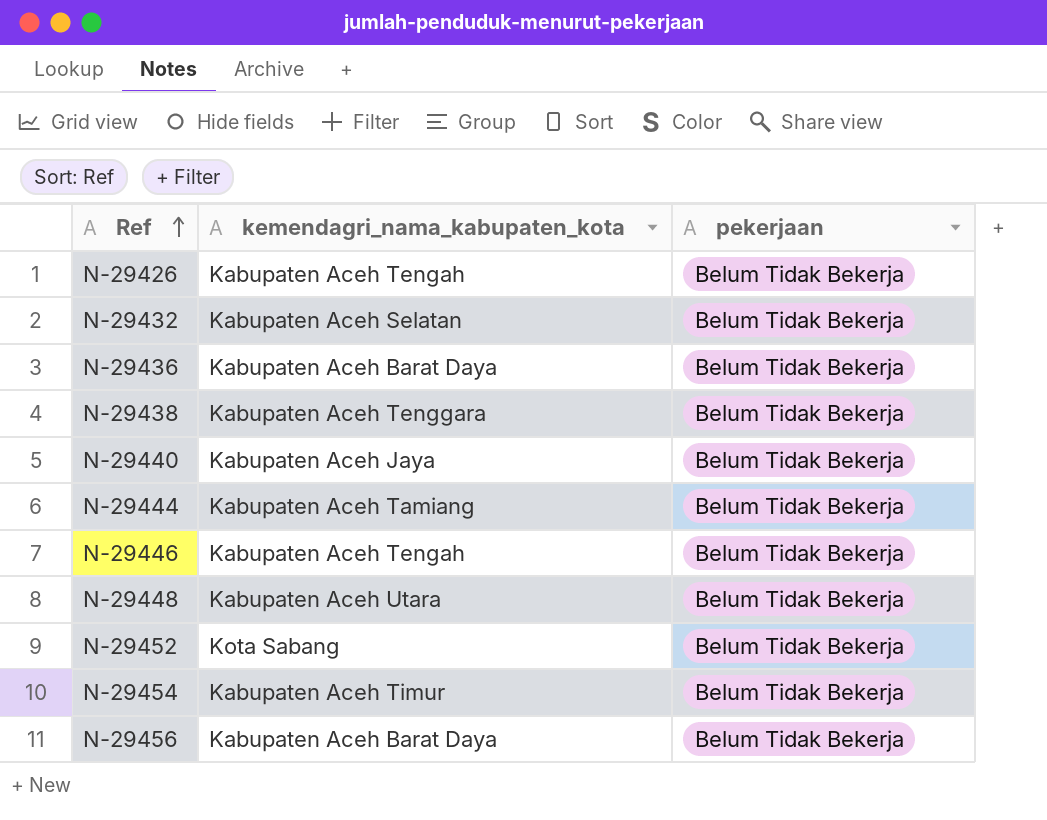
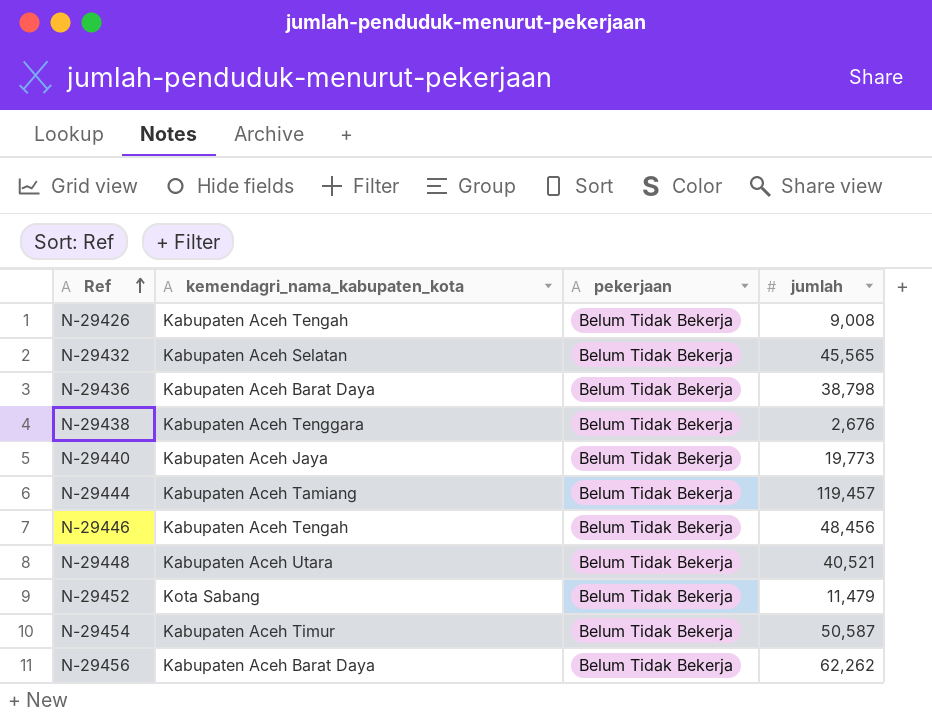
column jumlah | position: none -> 4

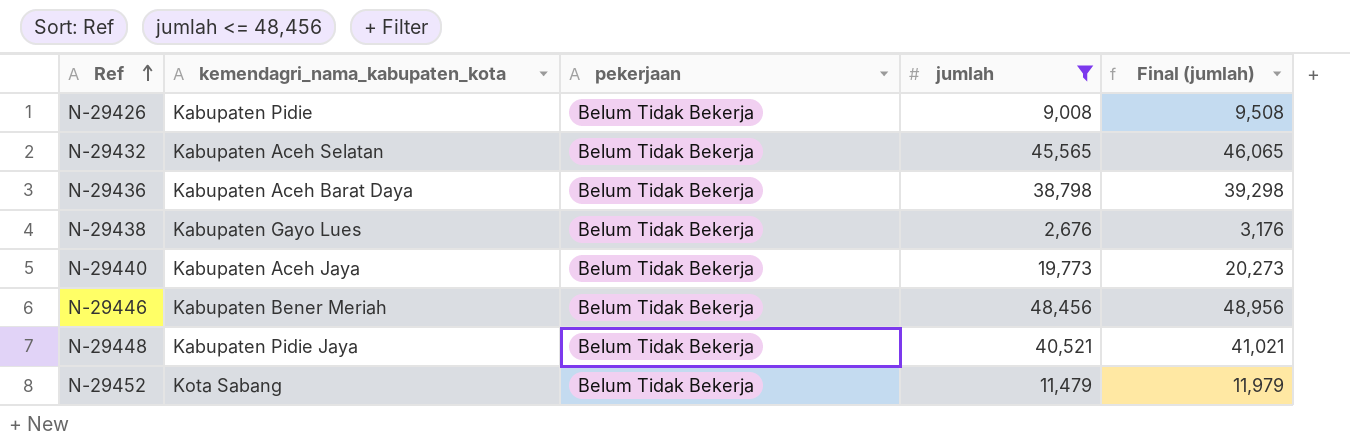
filter: none -> jumlah <= 48,456
column Final (jumlah) | formula: none -> [jumlah] + 500
N-29426 | kemendagri_nama_kabupaten_kota: Kabupaten Aceh Tengah -> Kabupaten Pidie
N-29438 | kemendagri_nama_kabupaten_kota: Kabupaten Aceh Tenggara -> Kabupaten Gayo Lues
N-29446 | kemendagri_nama_kabupaten_kota: Kabupaten Aceh Tengah -> Kabupaten Bener Meriah
N-29448 | kemendagri_nama_kabupaten_kota: Kabupaten Aceh Utara -> Kabupaten Pidie Jaya

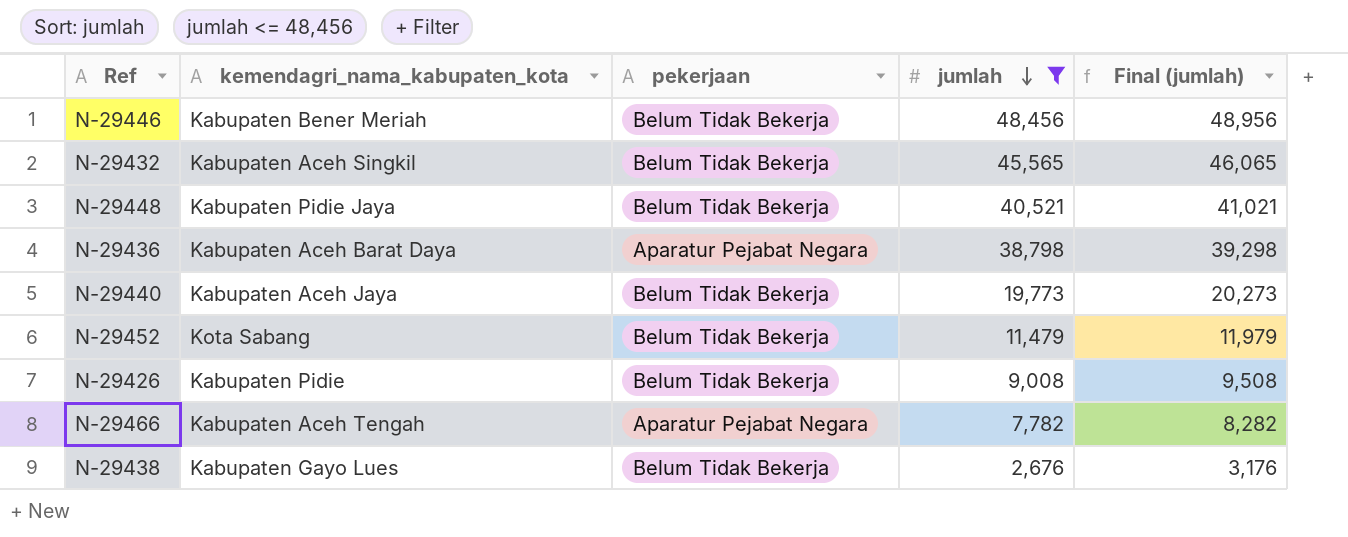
row order: Ref ascending -> jumlah descending
N-29432 | kemendagri_nama_kabupaten_kota: Kabupaten Aceh Selatan -> Kabupaten Aceh Singkil
N-29436 | pekerjaan: Belum Tidak Bekerja -> Aparatur Pejabat Negara
row N-29466: none -> Kabupaten Aceh Tengah | Aparatur Pejabat Negara | 7,782 | 8,282

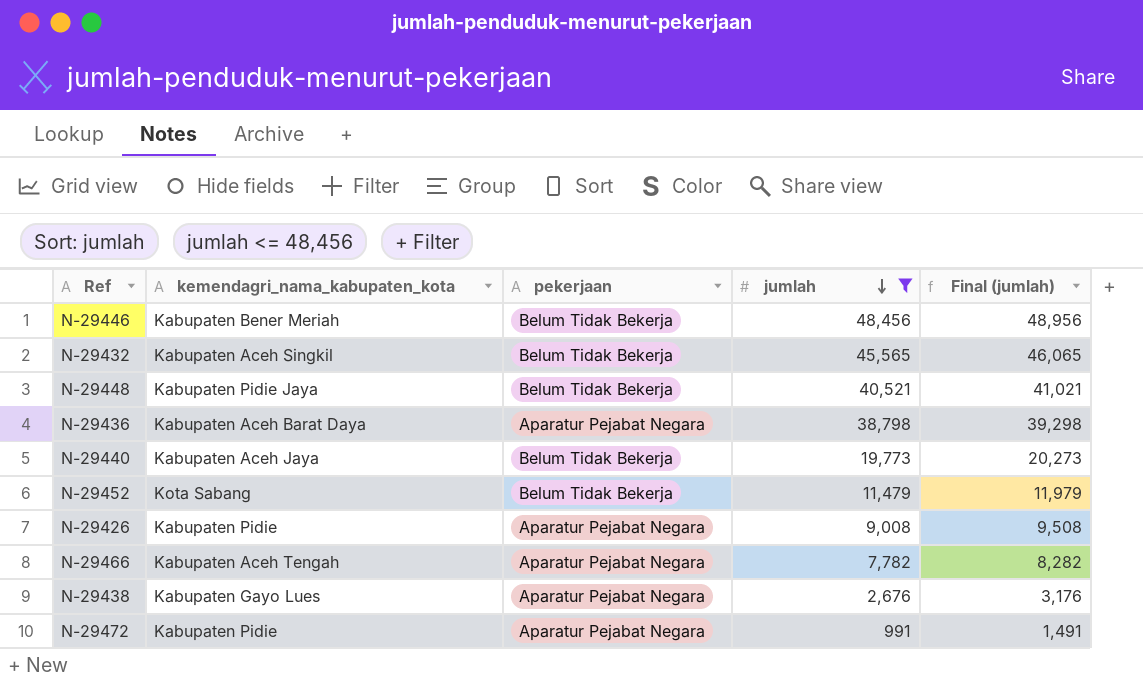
N-29426 | pekerjaan: Belum Tidak Bekerja -> Aparatur Pejabat Negara
N-29438 | pekerjaan: Belum Tidak Bekerja -> Aparatur Pejabat Negara
row N-29472: none -> Kabupaten Pidie | Aparatur Pejabat Negara | 991 | 1,491

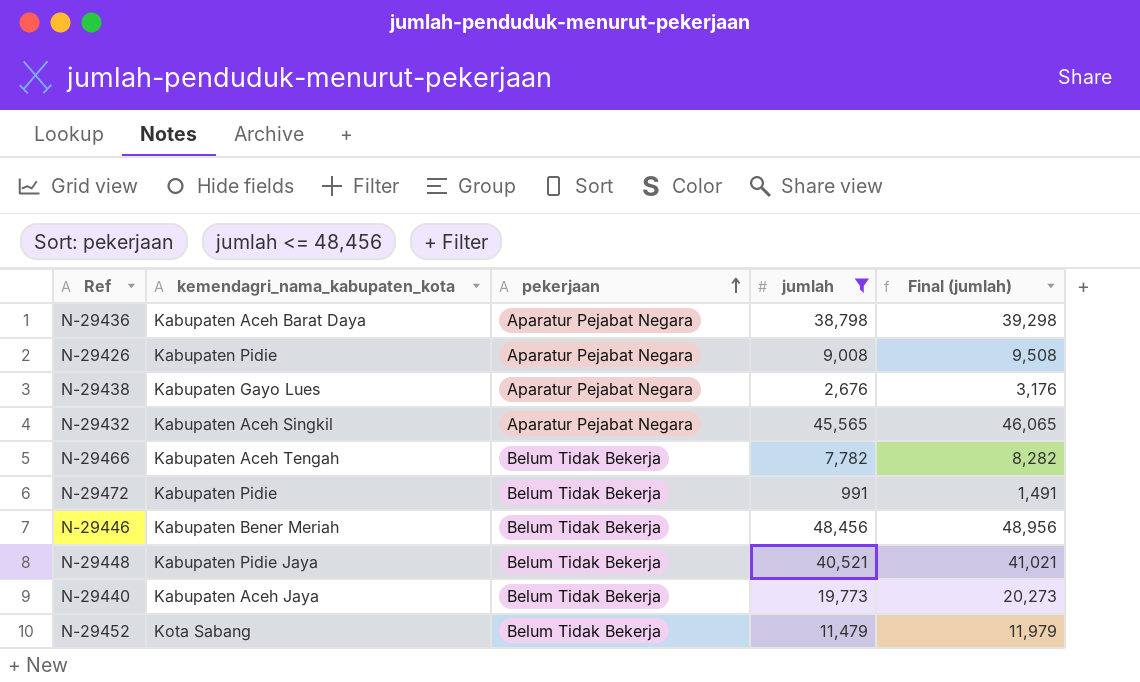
row order: jumlah descending -> pekerjaan ascending
N-29432 | pekerjaan: Belum Tidak Bekerja -> Aparatur Pejabat Negara
N-29466 | pekerjaan: Aparatur Pejabat Negara -> Belum Tidak Bekerja
N-29472 | pekerjaan: Aparatur Pejabat Negara -> Belum Tidak Bekerja

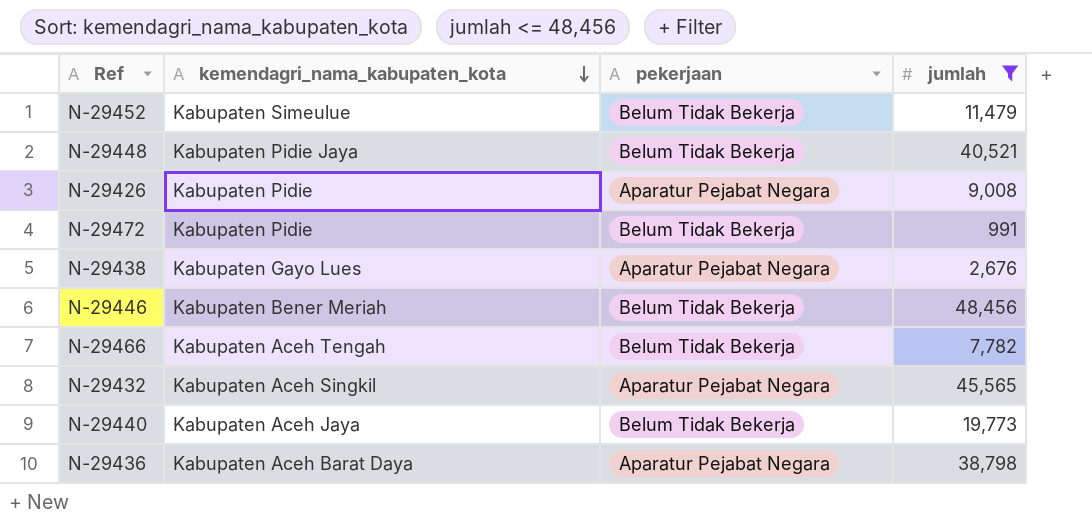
row order: pekerjaan ascending -> kemendagri_nama_kabupaten_kota descending
column Final (jumlah) | formula: [jumlah] + 500 -> none
N-29452 | kemendagri_nama_kabupaten_kota: Kota Sabang -> Kabupaten Simeulue

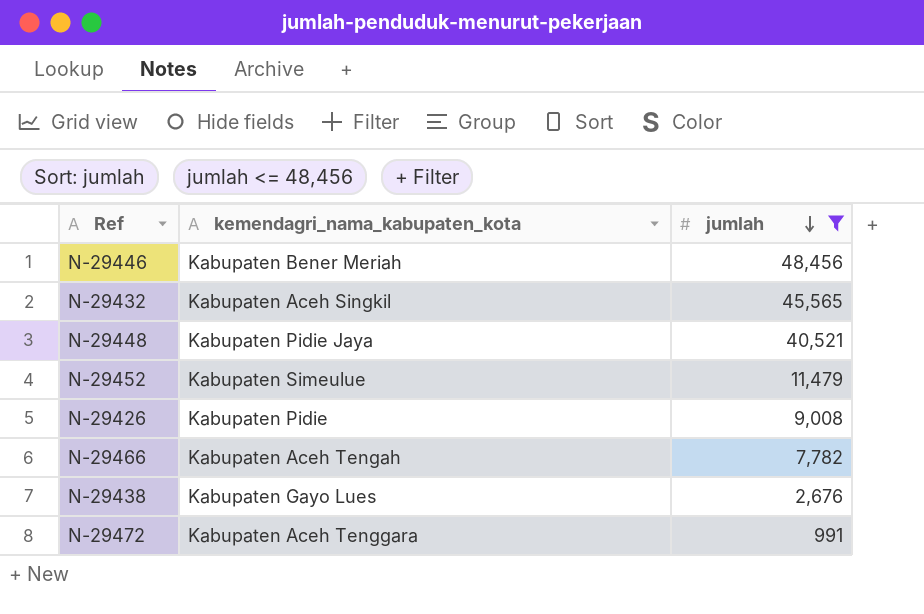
row order: kemendagri_nama_kabupaten_kota descending -> jumlah descending
column pekerjaan | position: 3 -> none
row N-29440: Kabupaten Aceh Jaya | Belum Tidak Bekerja | 19,773 -> none
row N-29436: Kabupaten Aceh Barat Daya | Aparatur Pejabat Negara | 38,798 -> none
N-29472 | kemendagri_nama_kabupaten_kota: Kabupaten Pidie -> Kabupaten Aceh Tenggara

